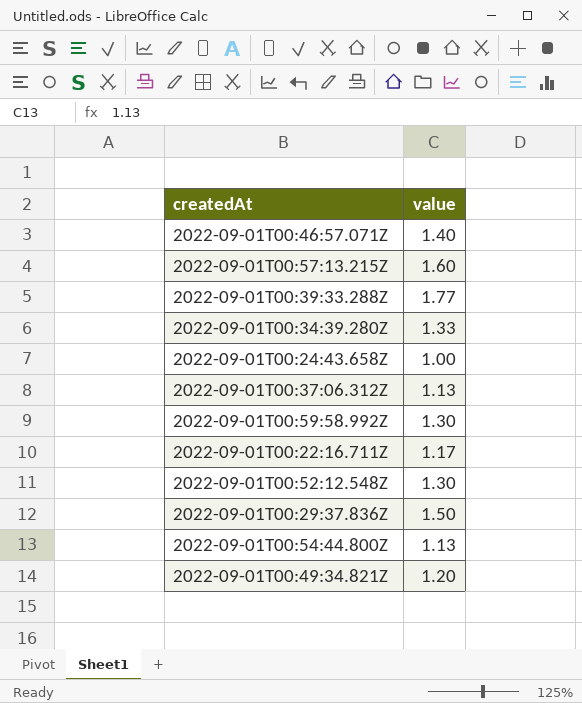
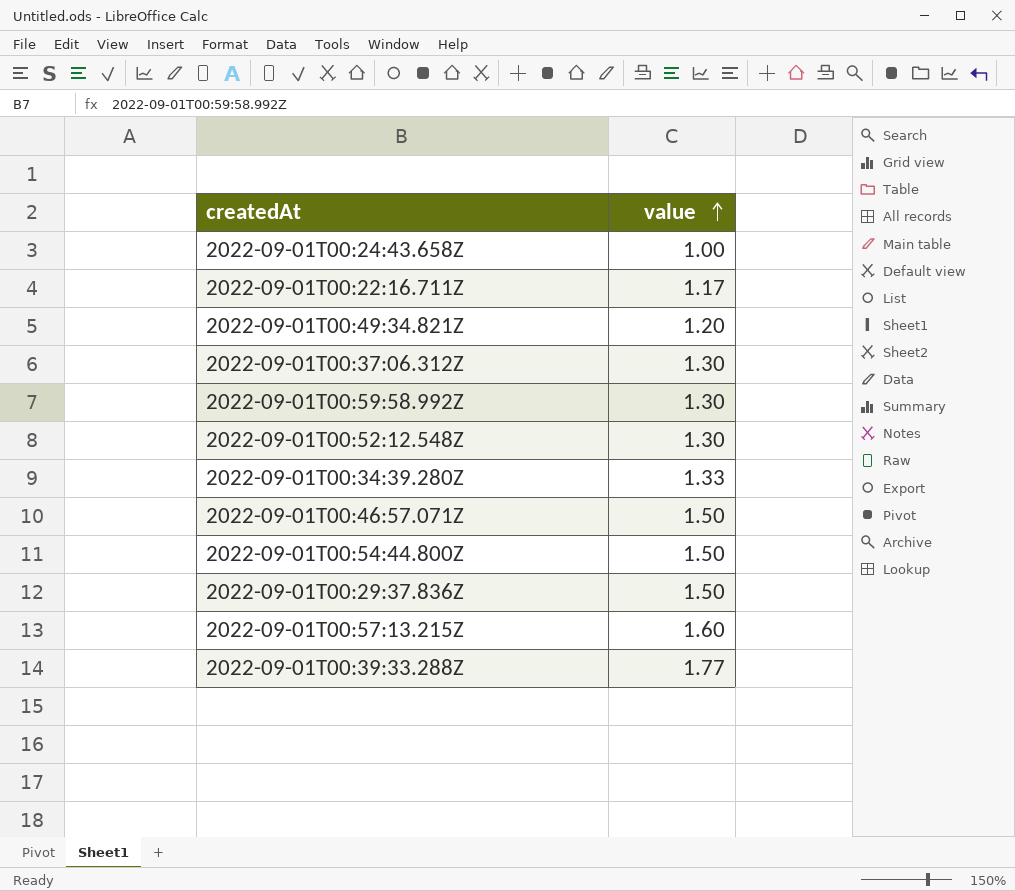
row order: none -> value ascending
2022-09-01T00:37:06.312Z | value: 1.13 -> 1.30
2022-09-01T00:46:57.071Z | value: 1.40 -> 1.50
2022-09-01T00:54:44.800Z | value: 1.13 -> 1.50

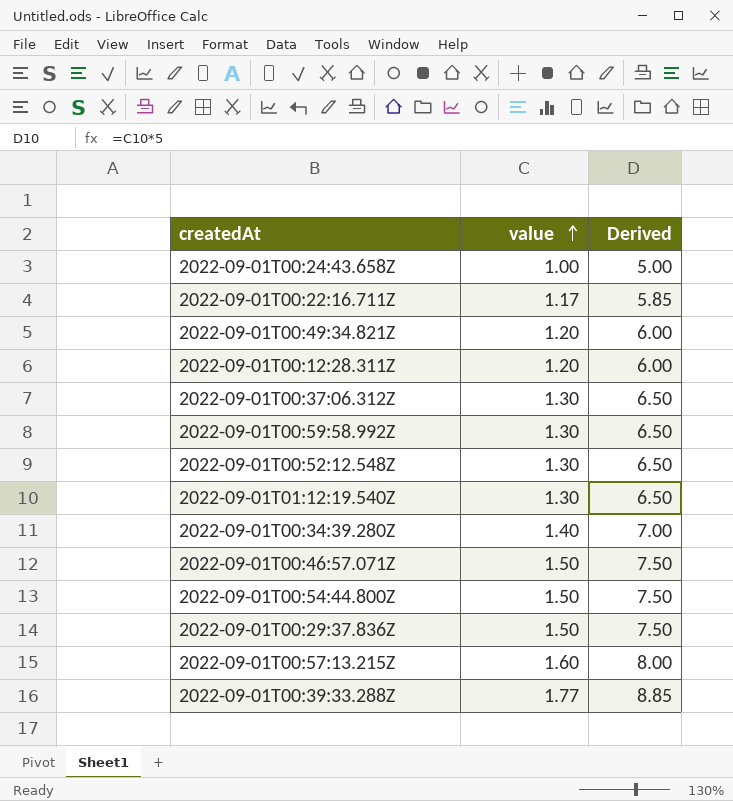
column Derived | formula: none -> [value] * 5
row 2022-09-01T00:12:28.311Z: none -> 1.20 | 6.00
row 2022-09-01T01:12:19.540Z: none -> 1.30 | 6.50
2022-09-01T00:34:39.280Z | value: 1.33 -> 1.40

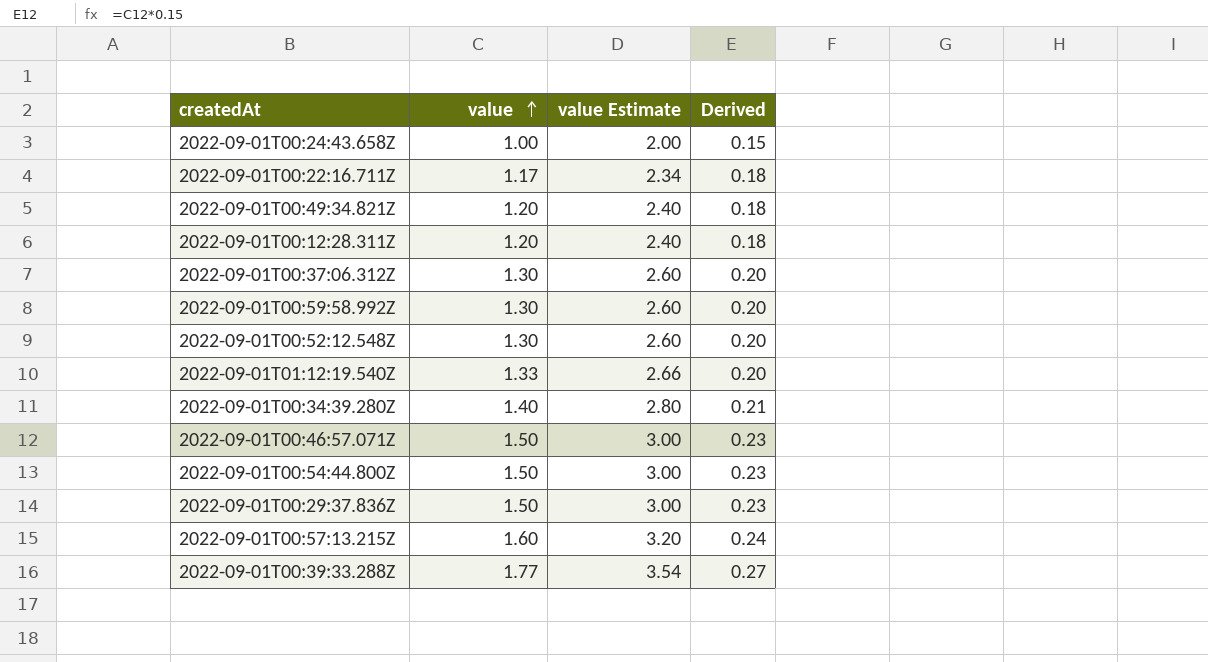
column value Estimate | formula: none -> [value] * 2
column Derived | formula: [value] * 5 -> [value] * 0.15
2022-09-01T01:12:19.540Z | value: 1.30 -> 1.33

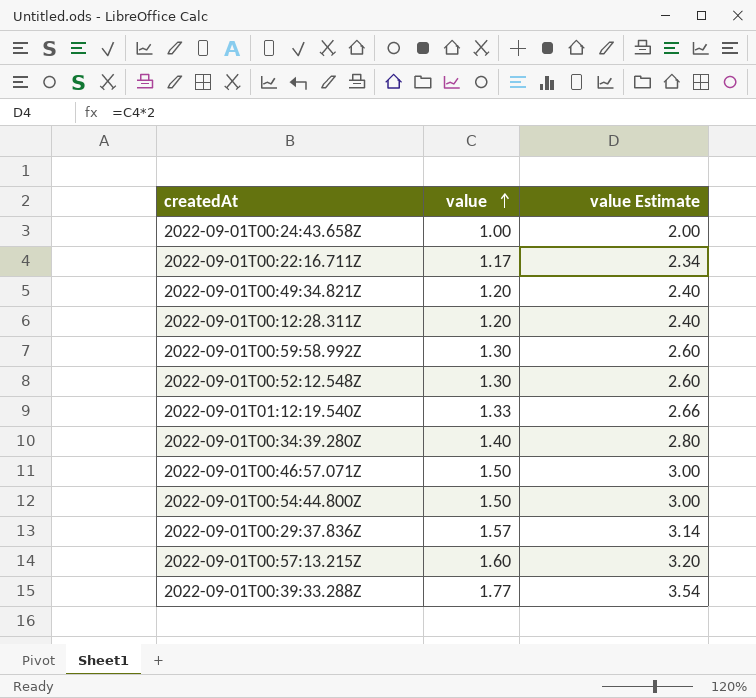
column Derived | formula: [value] * 0.15 -> none
row 2022-09-01T00:37:06.312Z: 1.30 | 2.60 | 0.20 -> none
2022-09-01T00:29:37.836Z | value: 1.50 -> 1.57
2022-09-01T00:29:37.836Z | value Estimate: 3.00 -> 3.14

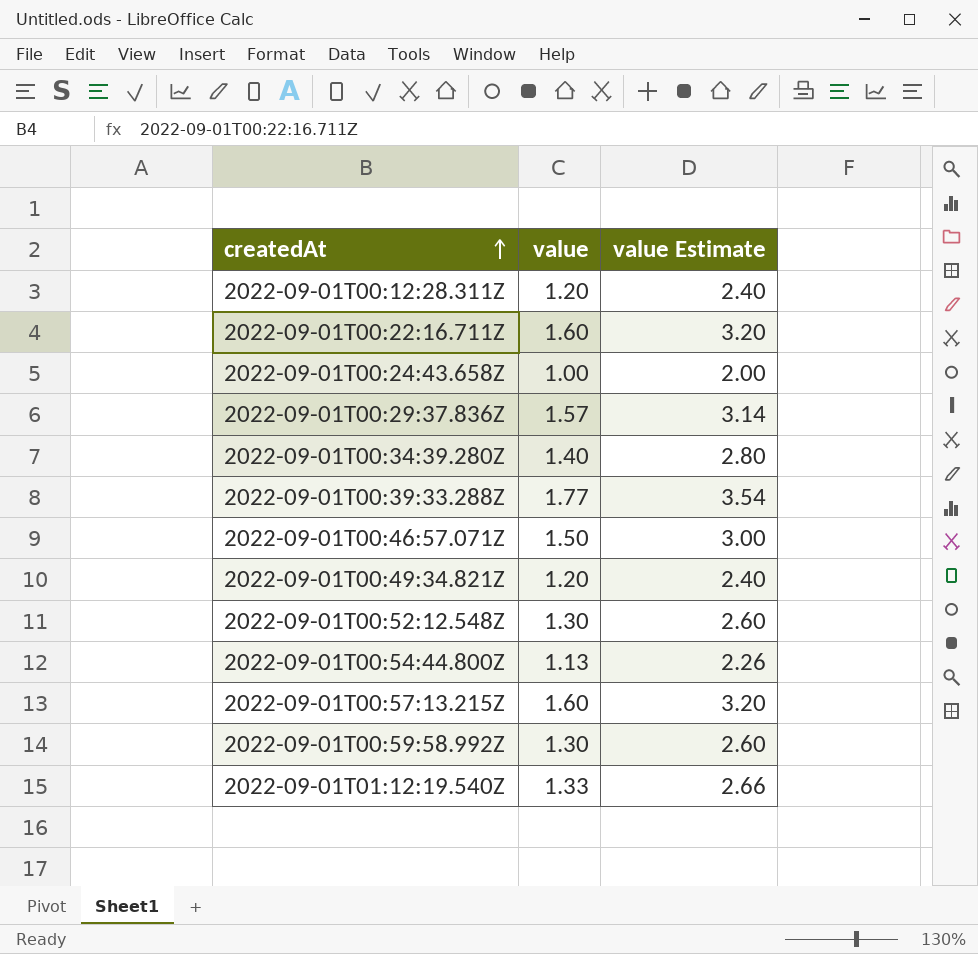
row order: value ascending -> createdAt ascending
2022-09-01T00:22:16.711Z | value: 1.17 -> 1.60
2022-09-01T00:22:16.711Z | value Estimate: 2.34 -> 3.20
2022-09-01T00:54:44.800Z | value: 1.50 -> 1.13
2022-09-01T00:54:44.800Z | value Estimate: 3.00 -> 2.26

